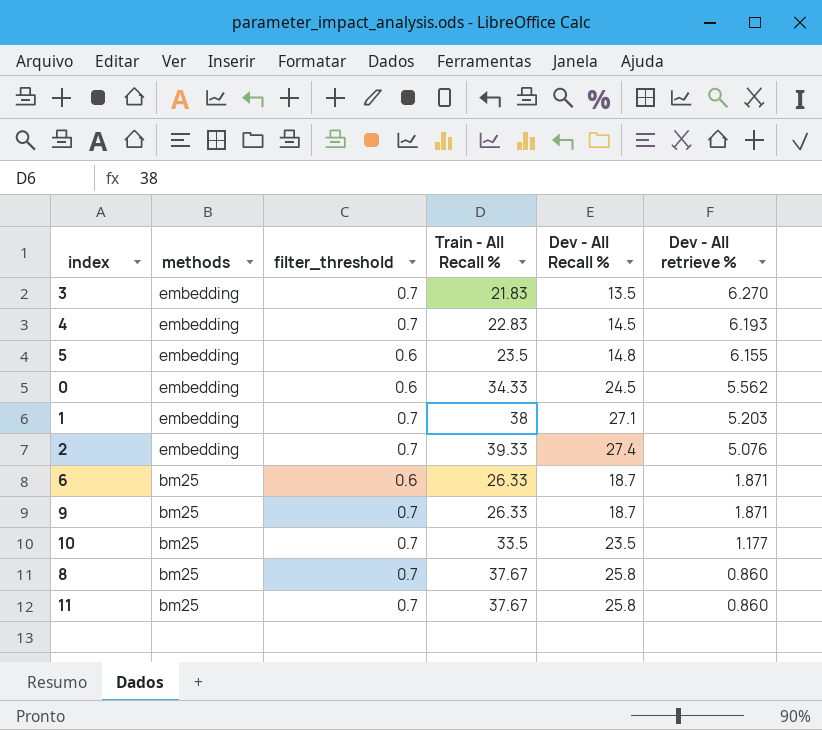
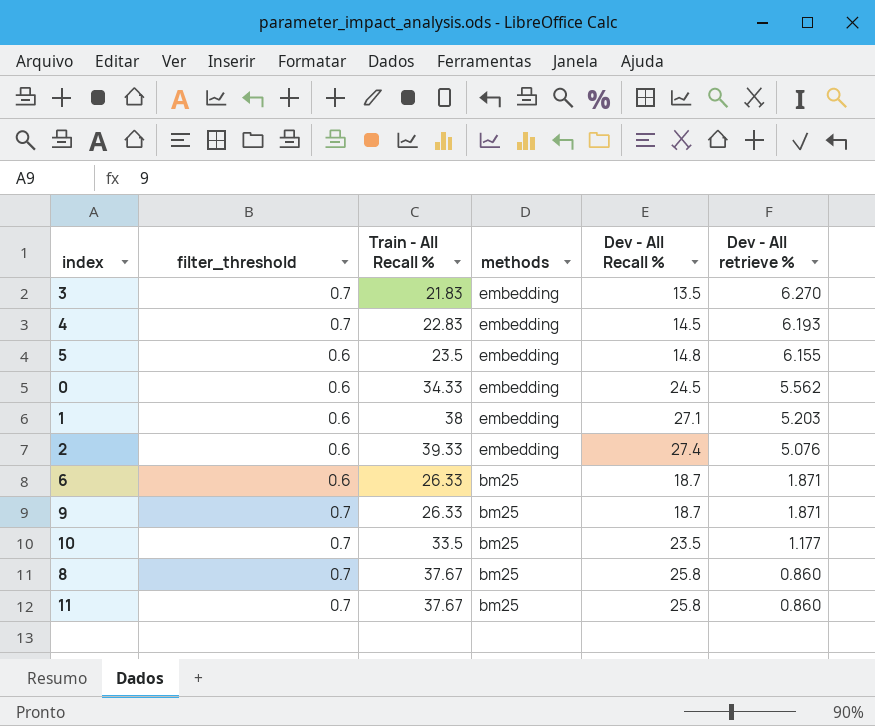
column methods | position: 2 -> 4
1 | filter_threshold: 0.7 -> 0.6
2 | filter_threshold: 0.7 -> 0.6

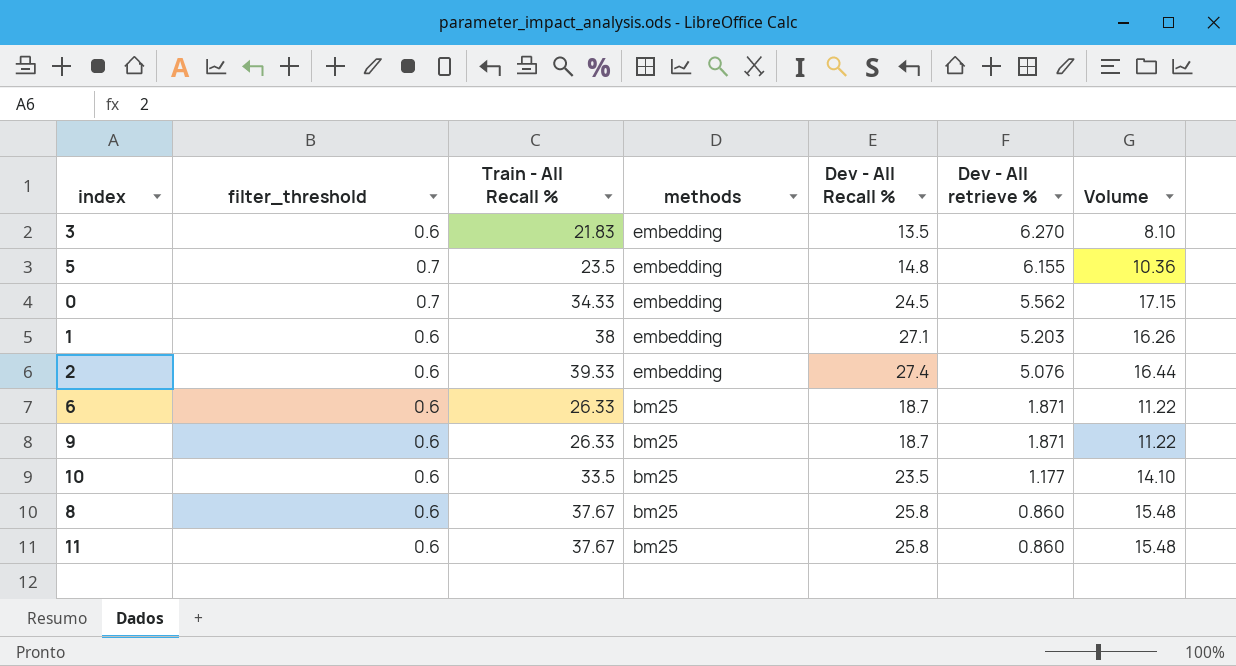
column Volume | formula: none -> [filter_threshold] * [Dev - All Recall %]
row 4: 0.7 | 22.83 | embedding | 14.5 | 6.193 -> none
3 | filter_threshold: 0.7 -> 0.6
5 | filter_threshold: 0.6 -> 0.7
0 | filter_threshold: 0.6 -> 0.7
9 | filter_threshold: 0.7 -> 0.6
10 | filter_threshold: 0.7 -> 0.6
8 | filter_threshold: 0.7 -> 0.6
11 | filter_threshold: 0.7 -> 0.6

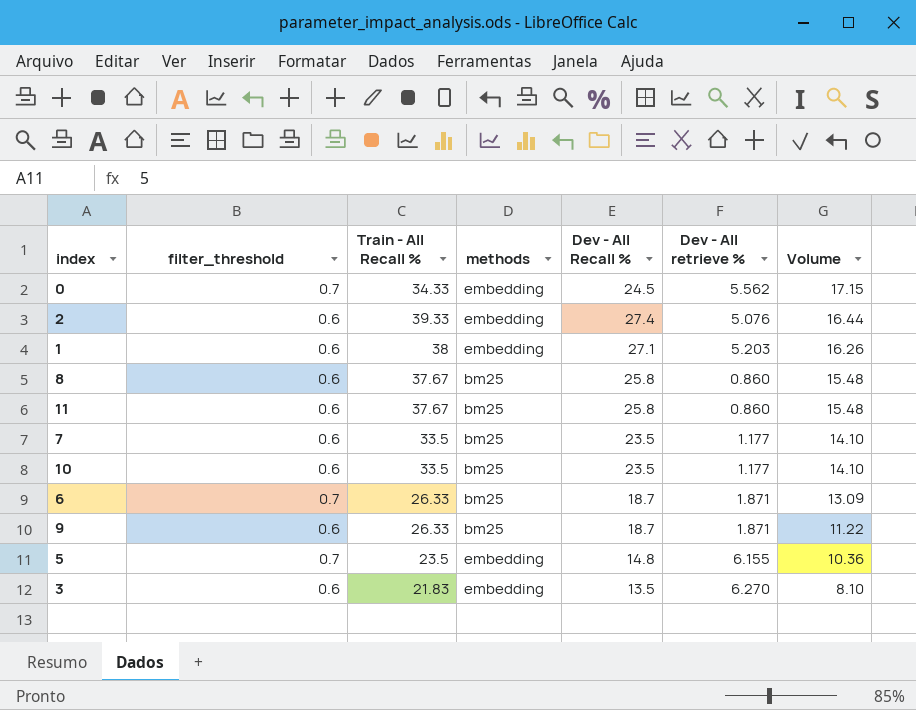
row order: methods descending -> Volume descending
row 7: none -> 0.6 | 33.5 | bm25 | 23.5 | 1.177 | 14.10
6 | filter_threshold: 0.6 -> 0.7
6 | Volume: 11.22 -> 13.09

